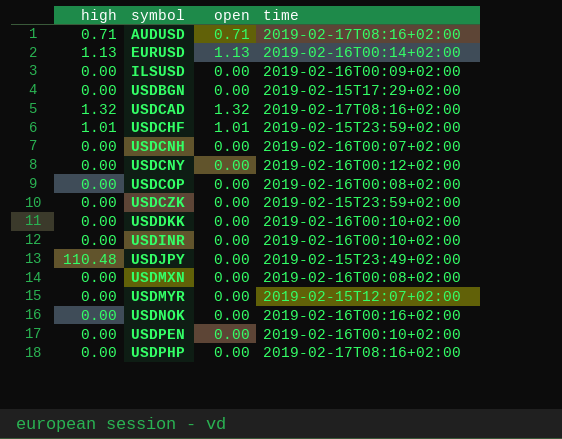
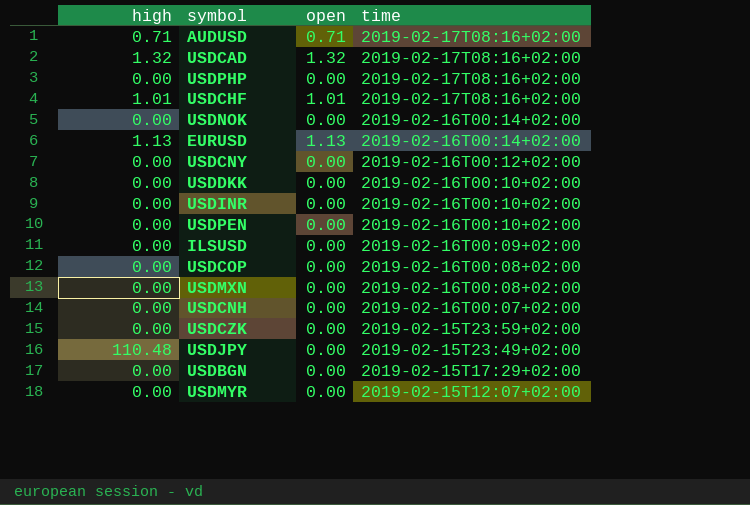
row order: symbol ascending -> time descending
USDCHF | time: 2019-02-15T23:59+02:00 -> 2019-02-17T08:16+02:00
USDNOK | time: 2019-02-16T00:16+02:00 -> 2019-02-16T00:14+02:00

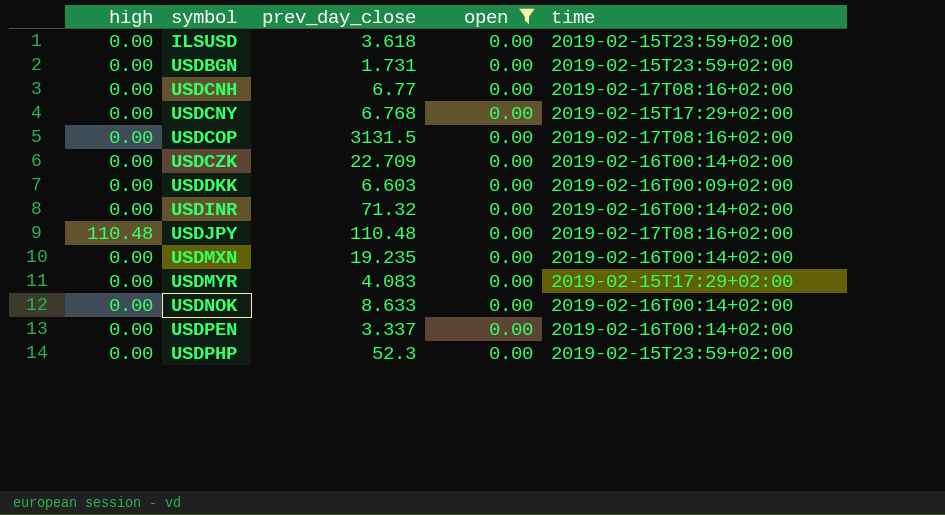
filter: none -> open = 0.00
row order: time descending -> symbol ascending
column prev_day_close | position: none -> 3
ILSUSD | time: 2019-02-16T00:09+02:00 -> 2019-02-15T23:59+02:00
USDBGN | time: 2019-02-15T17:29+02:00 -> 2019-02-15T23:59+02:00
USDCNH | time: 2019-02-16T00:07+02:00 -> 2019-02-17T08:16+02:00
USDCNY | time: 2019-02-16T00:12+02:00 -> 2019-02-15T17:29+02:00
USDCOP | time: 2019-02-16T00:08+02:00 -> 2019-02-17T08:16+02:00
USDCZK | time: 2019-02-15T23:59+02:00 -> 2019-02-16T00:14+02:00
USDDKK | time: 2019-02-16T00:10+02:00 -> 2019-02-16T00:09+02:00
USDINR | time: 2019-02-16T00:10+02:00 -> 2019-02-16T00:14+02:00
USDJPY | time: 2019-02-15T23:49+02:00 -> 2019-02-17T08:16+02:00
USDMXN | time: 2019-02-16T00:08+02:00 -> 2019-02-16T00:14+02:00
USDMYR | time: 2019-02-15T12:07+02:00 -> 2019-02-15T17:29+02:00
USDPEN | time: 2019-02-16T00:10+02:00 -> 2019-02-16T00:14+02:00
USDPHP | time: 2019-02-17T08:16+02:00 -> 2019-02-15T23:59+02:00

